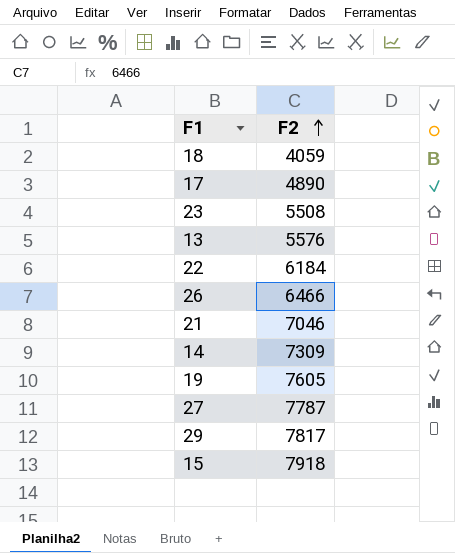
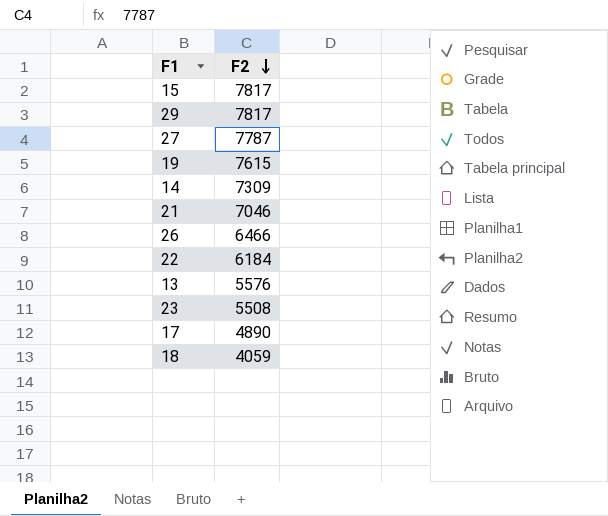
row order: F2 ascending -> F2 descending
15 | F2: 7918 -> 7817
19 | F2: 7605 -> 7615

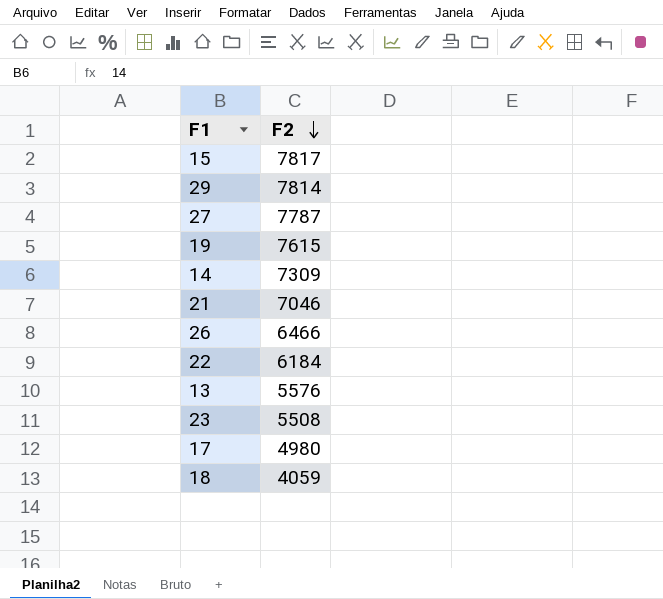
29 | F2: 7817 -> 7814
17 | F2: 4890 -> 4980

